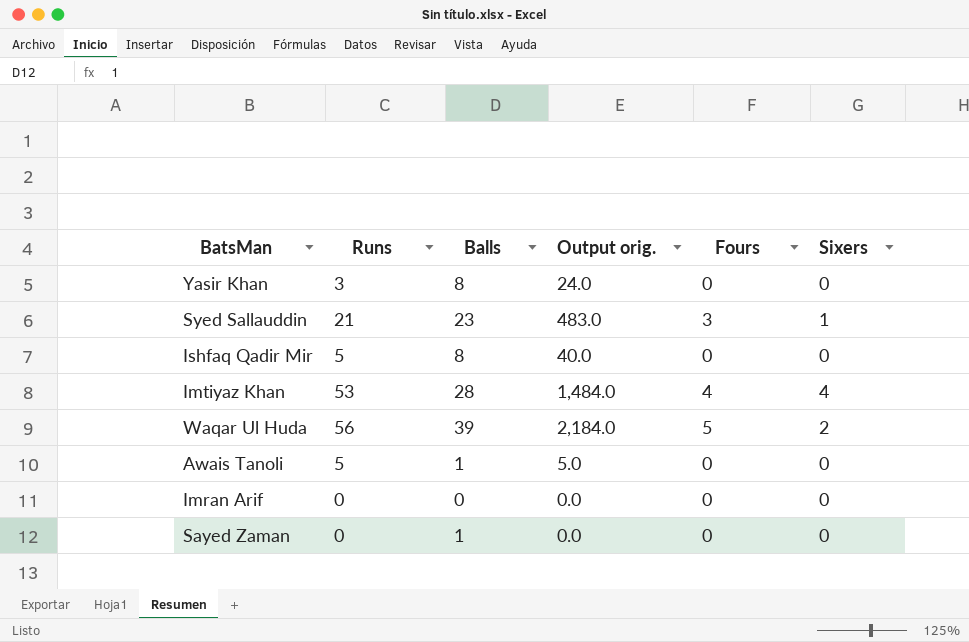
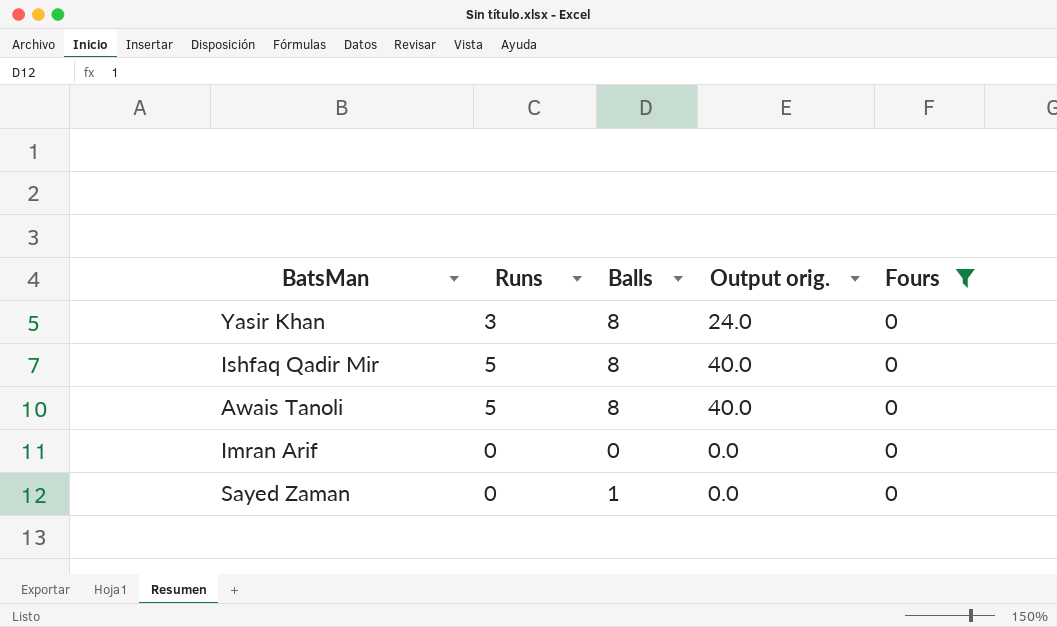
filter: none -> Fours = 0
column Sixers | position: 6 -> none
Awais Tanoli | Balls: 1 -> 8
Awais Tanoli | Output orig.: 5.0 -> 40.0

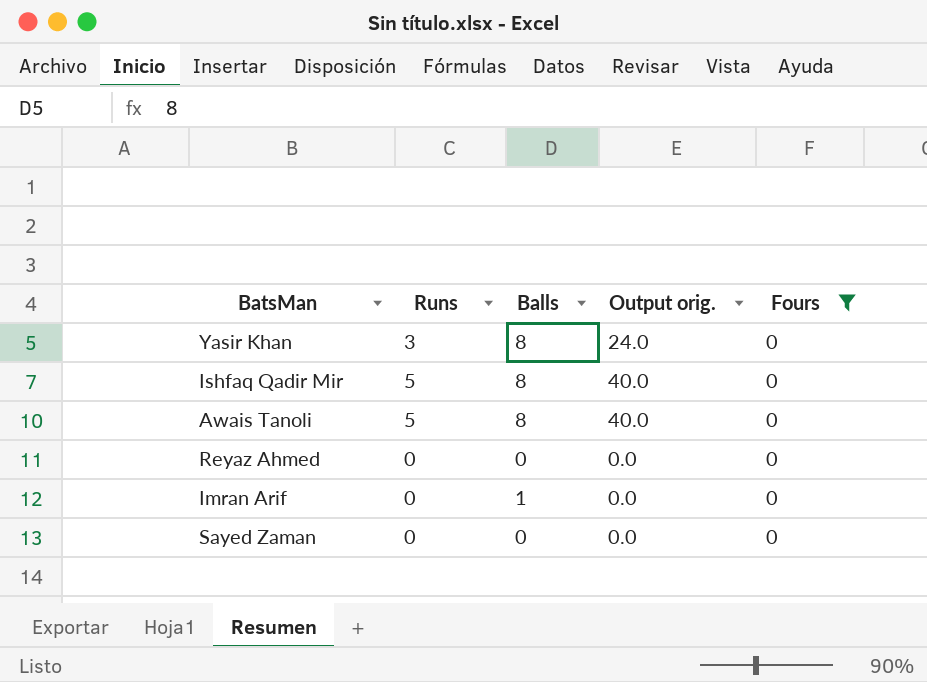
row Reyaz Ahmed: none -> 0 | 0 | 0.0 | 0
Imran Arif | Balls: 0 -> 1
Sayed Zaman | Balls: 1 -> 0

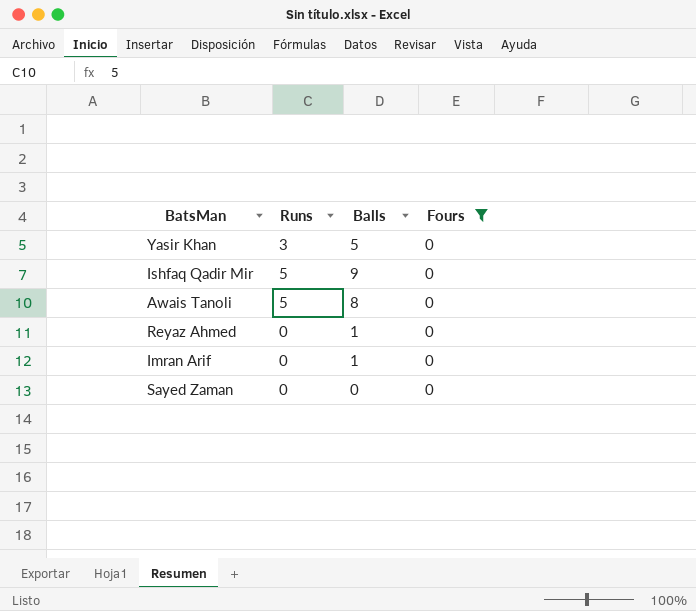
column Output orig. | formula: [Runs] * [Balls] -> none
Yasir Khan | Balls: 8 -> 5
Ishfaq Qadir Mir | Balls: 8 -> 9
Reyaz Ahmed | Balls: 0 -> 1

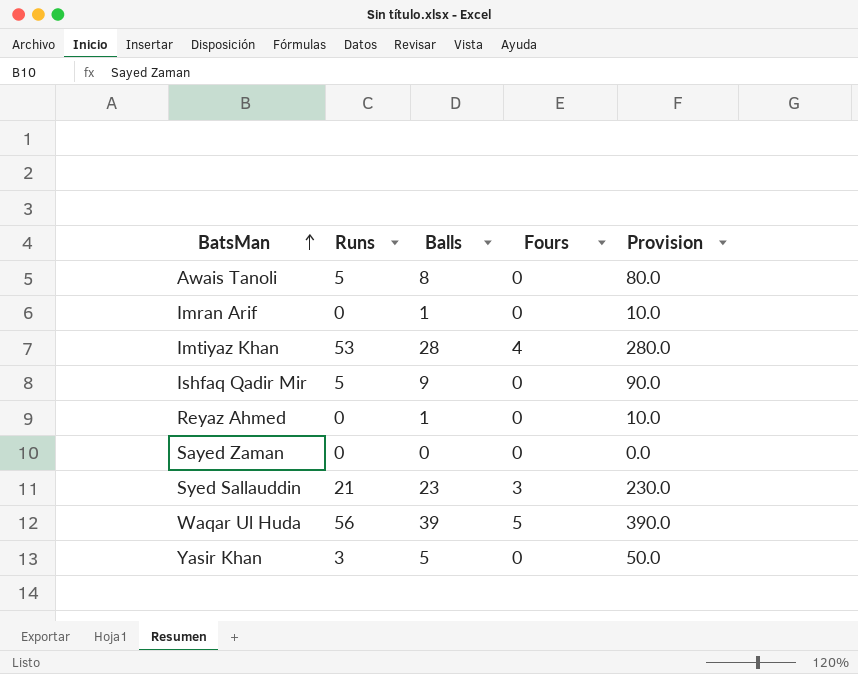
filter: Fours = 0 -> none
row order: none -> BatsMan ascending
column Provision | formula: none -> [Balls] * 10

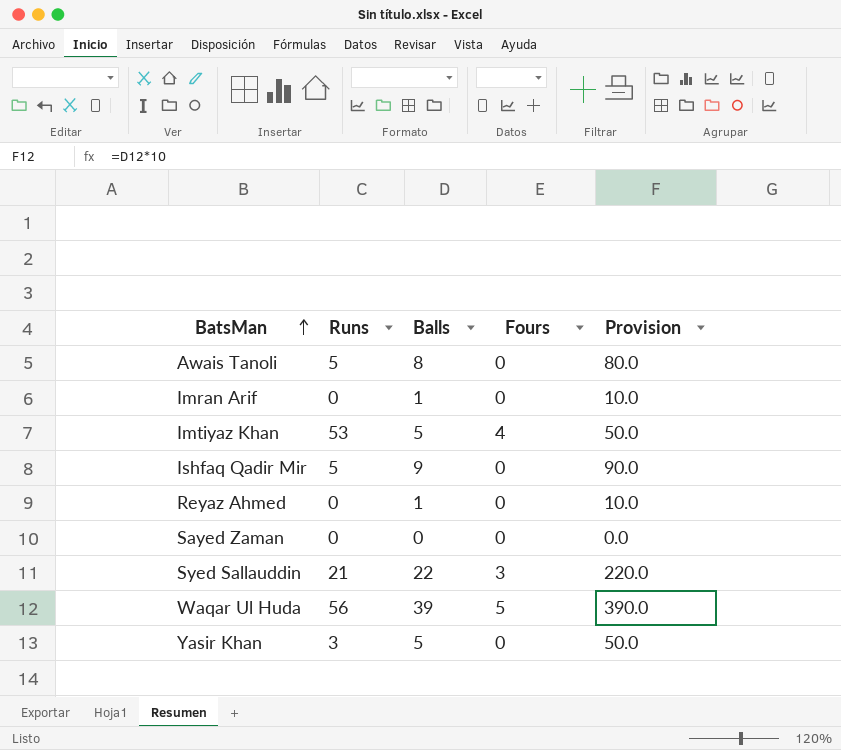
Imtiyaz Khan | Balls: 28 -> 5
Imtiyaz Khan | Provision: 280.0 -> 50.0
Syed Sallauddin | Balls: 23 -> 22
Syed Sallauddin | Provision: 230.0 -> 220.0

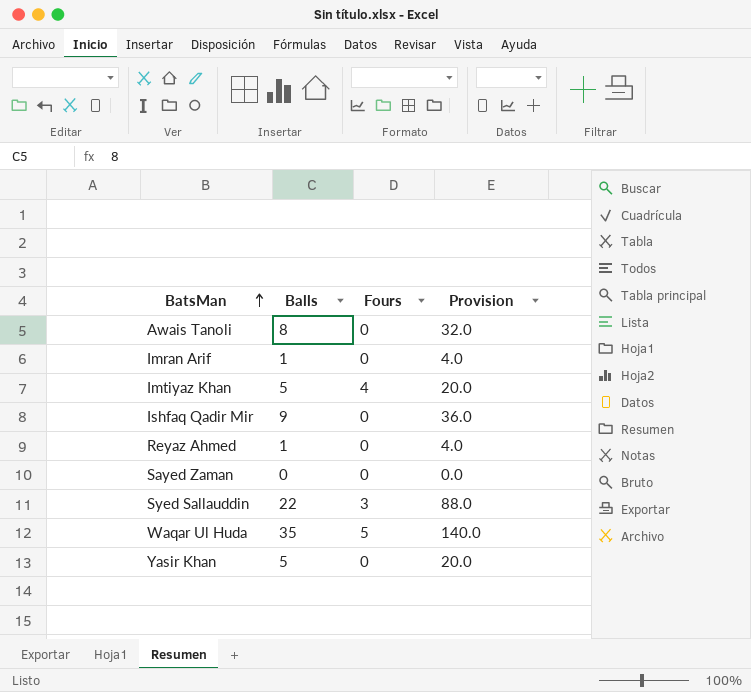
column Runs | position: 2 -> none
column Provision | formula: [Balls] * 10 -> [Balls] * 4
Waqar Ul Huda | Balls: 39 -> 35

